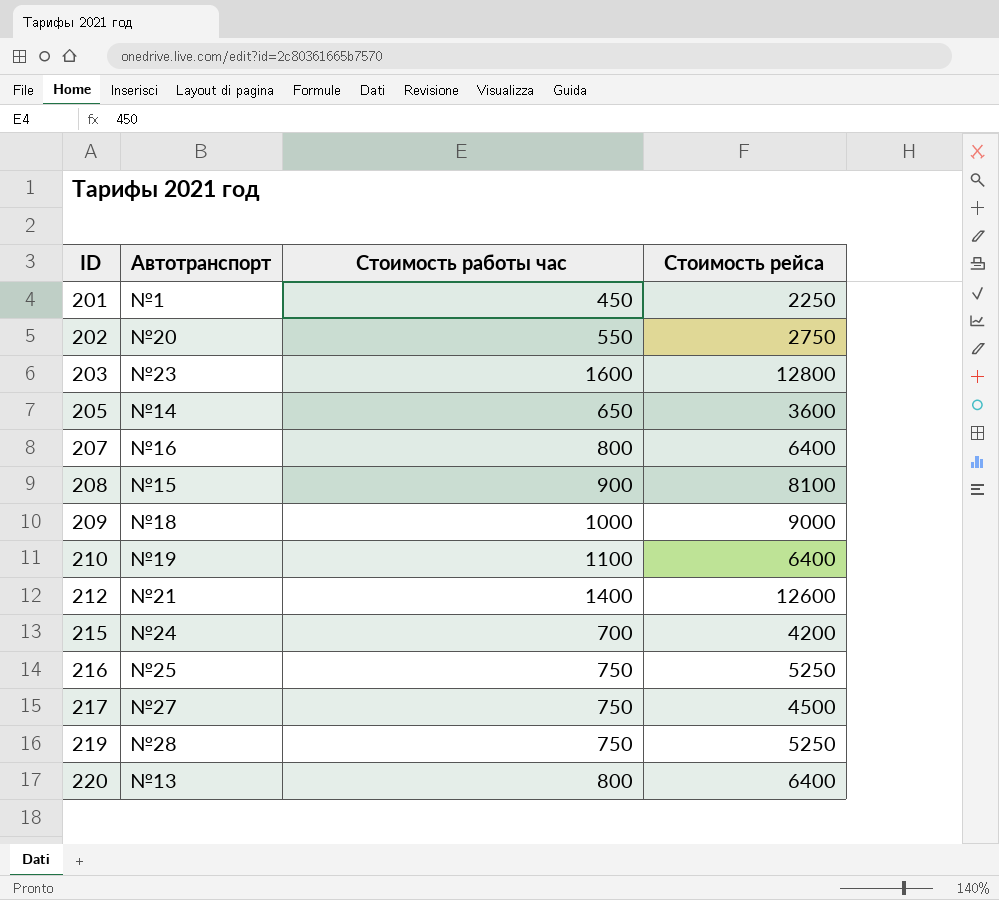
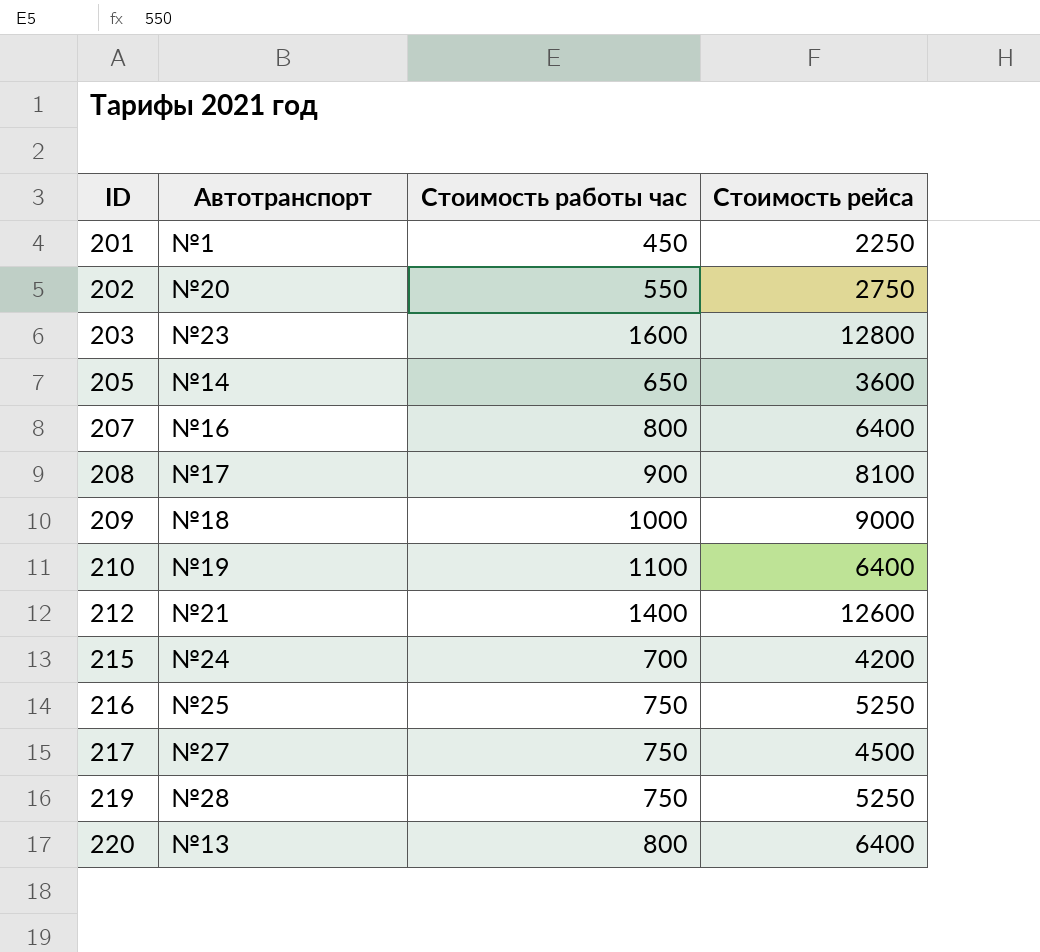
208 | Автотранспорт: №15 -> №17

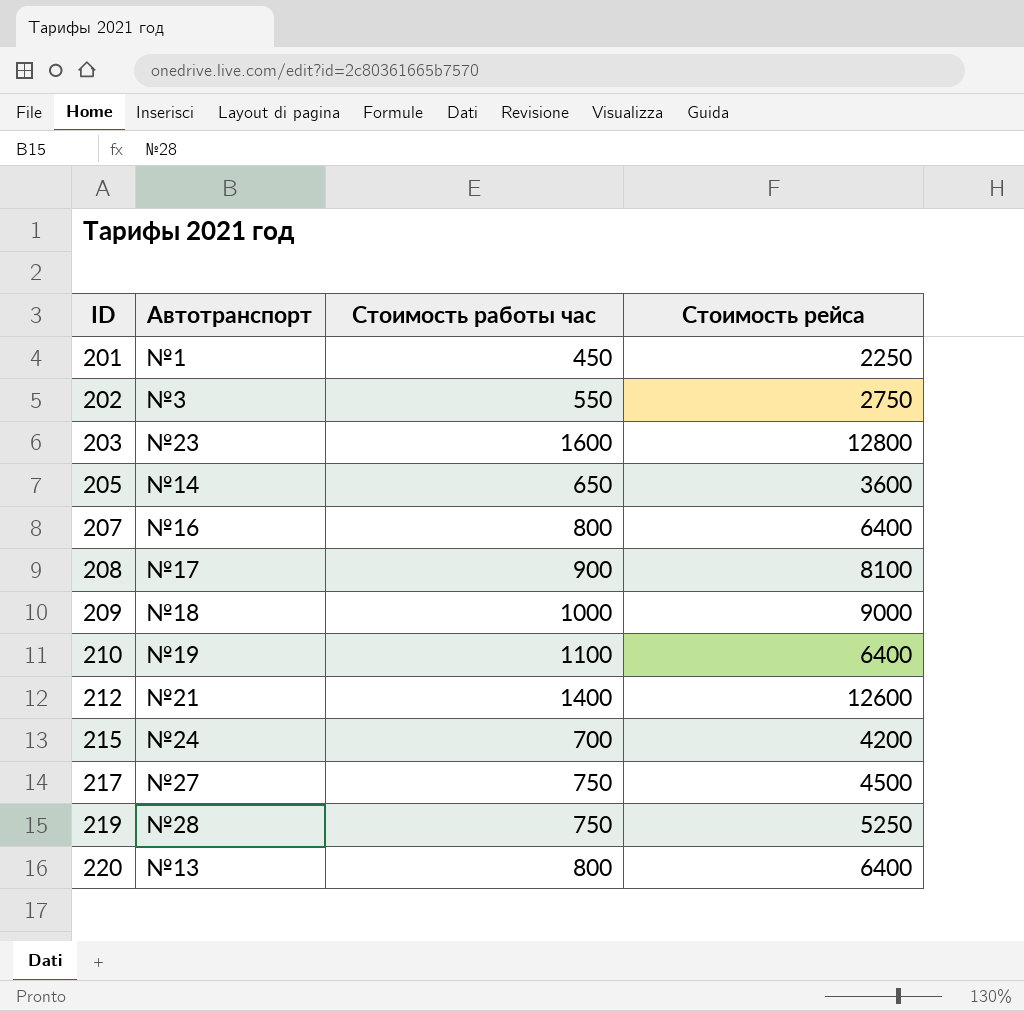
row 216: №25 | 750 | 5250 -> none
202 | Автотранспорт: №20 -> №3

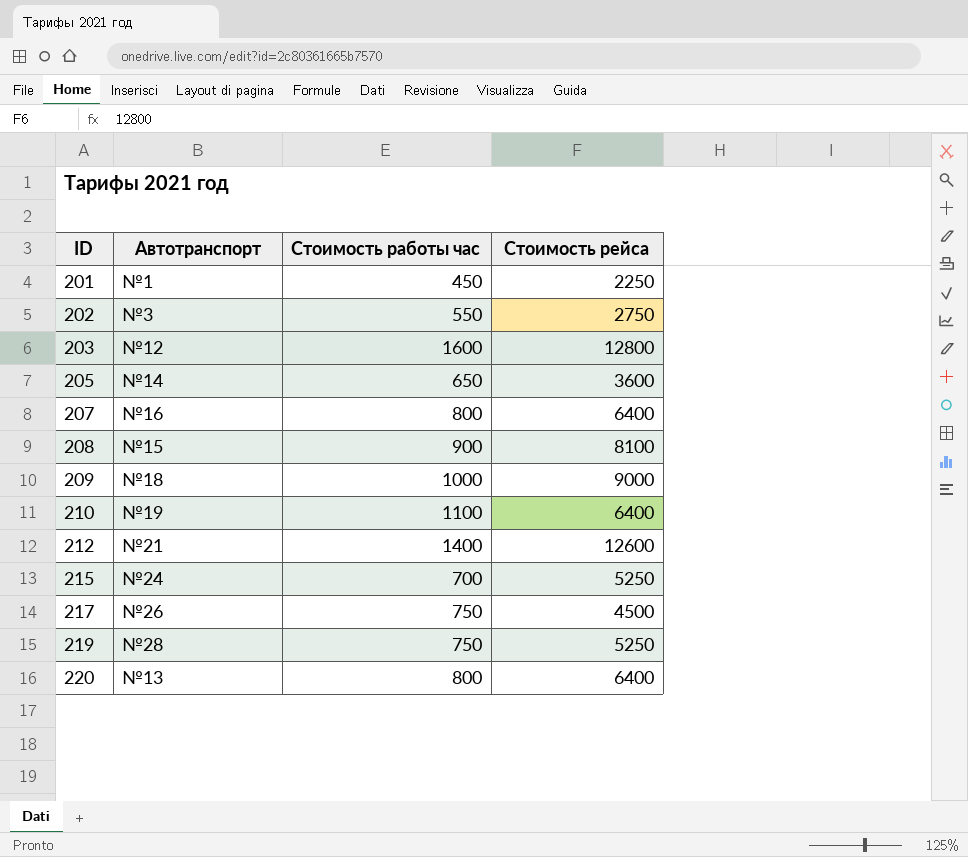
203 | Автотранспорт: №23 -> №12
208 | Автотранспорт: №17 -> №15
215 | Стоимость рейса: 4200 -> 5250
217 | Автотранспорт: №27 -> №26

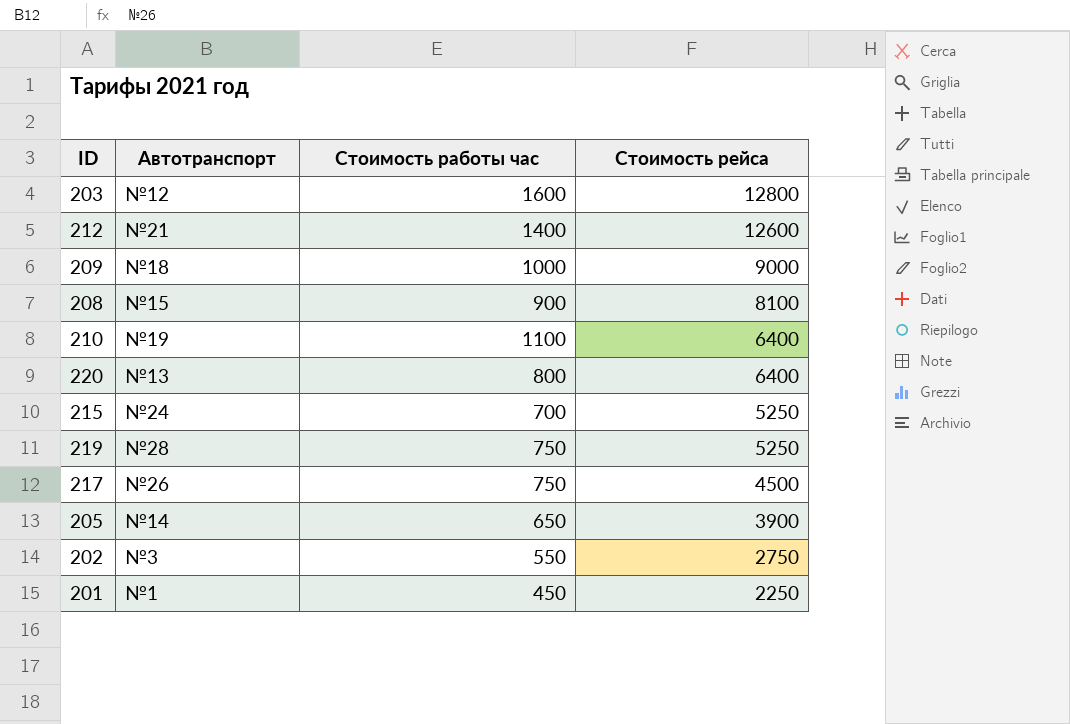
row order: ID ascending -> Стоимость рейса descending
row 207: №16 | 800 | 6400 -> none
205 | Стоимость рейса: 3600 -> 3900

